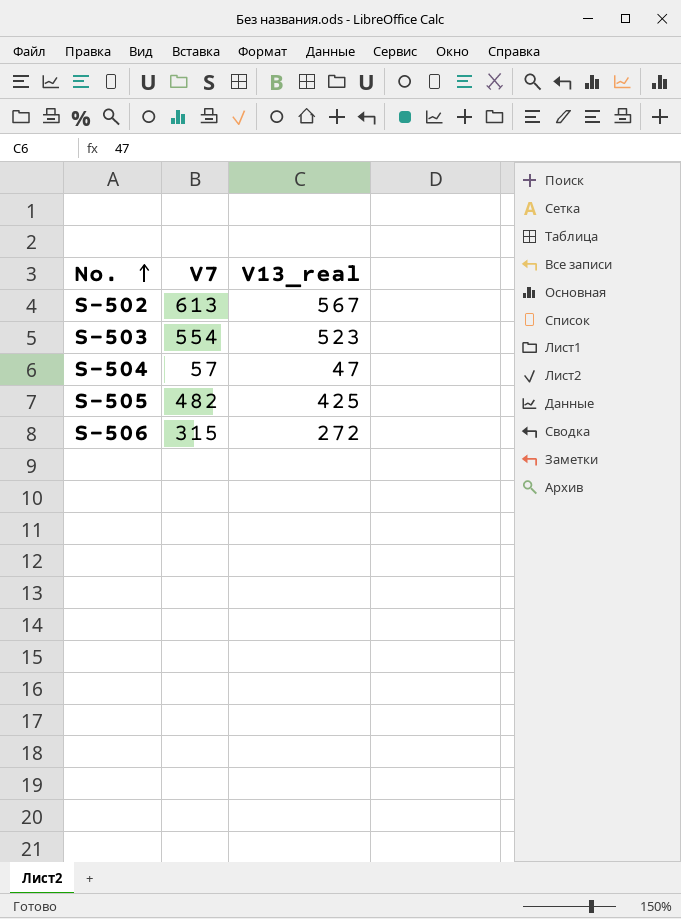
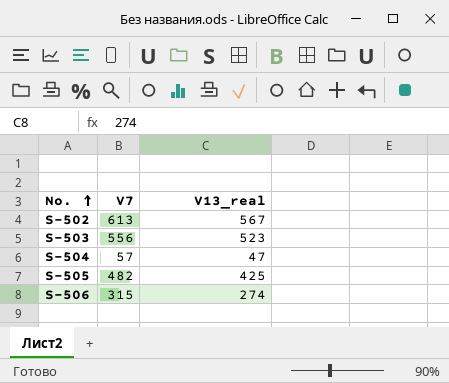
S-503 | V7: 554 -> 556
S-506 | V13_real: 272 -> 274

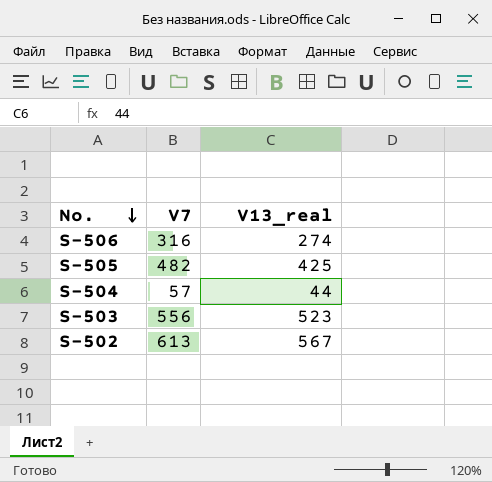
row order: No. ascending -> No. descending
S-506 | V7: 315 -> 316
S-504 | V13_real: 47 -> 44

